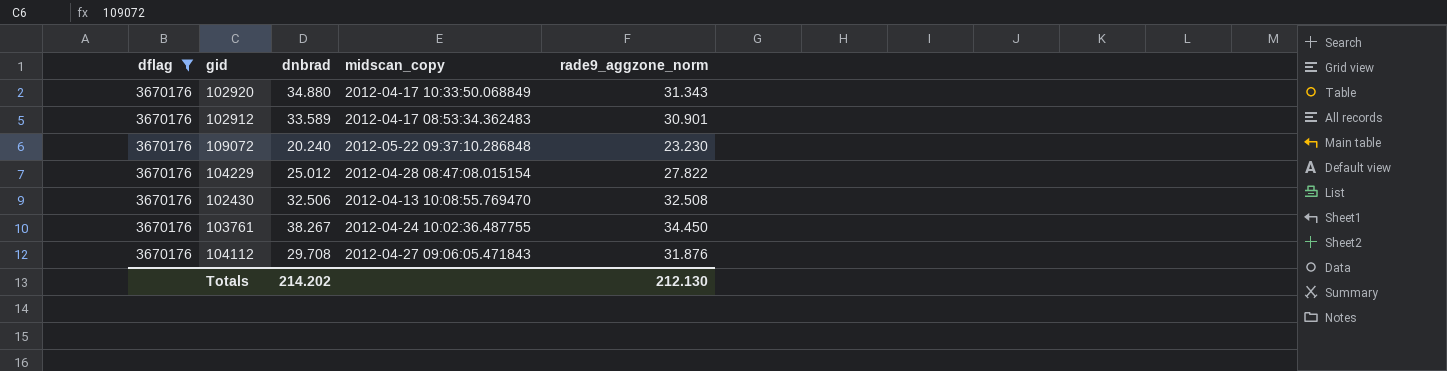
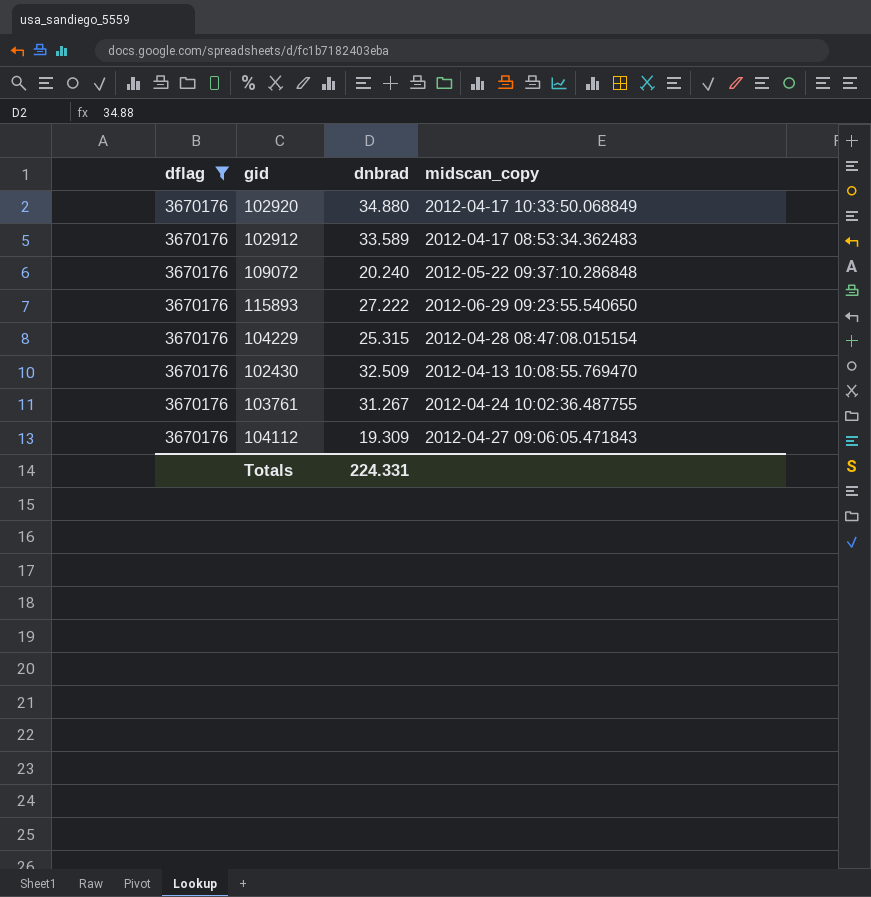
column rade9_aggzone_norm | position: 5 -> none
row 115893: none -> 3670176 | 27.222 | 2012-06-29 09:23:55.540650
104229 | dnbrad: 25.012 -> 25.315
102430 | dnbrad: 32.506 -> 32.509
103761 | dnbrad: 38.267 -> 31.267
104112 | dnbrad: 29.708 -> 19.309
Totals | dnbrad: 214.202 -> 224.331

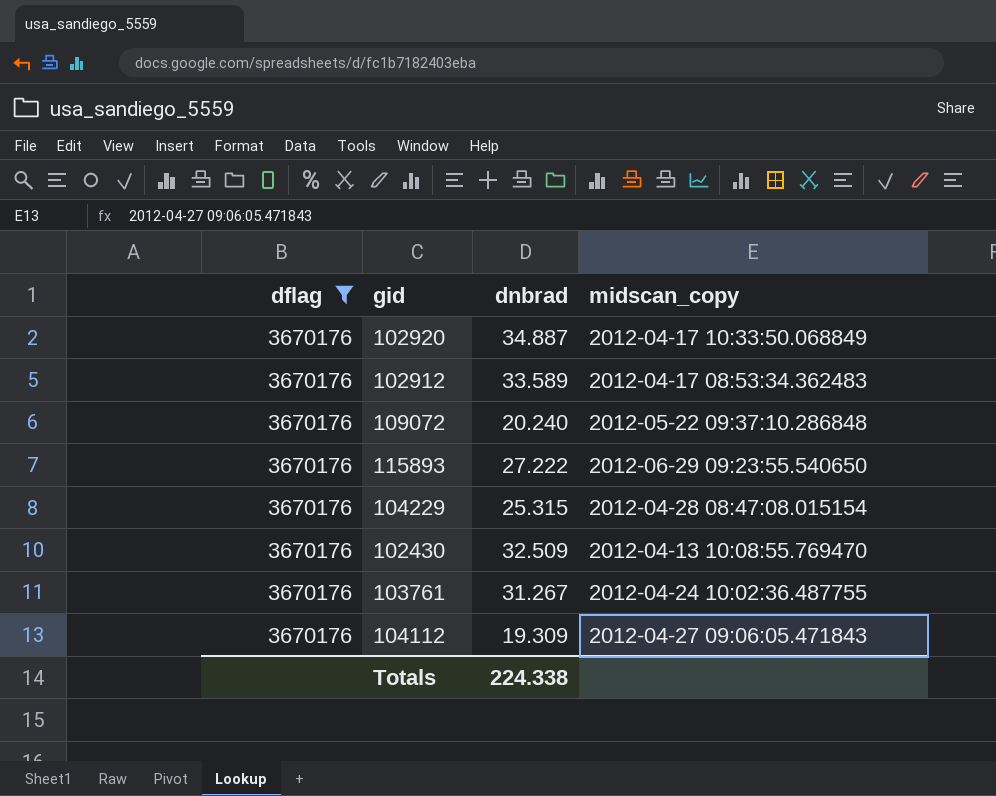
102920 | dnbrad: 34.880 -> 34.887
Totals | dnbrad: 224.331 -> 224.338

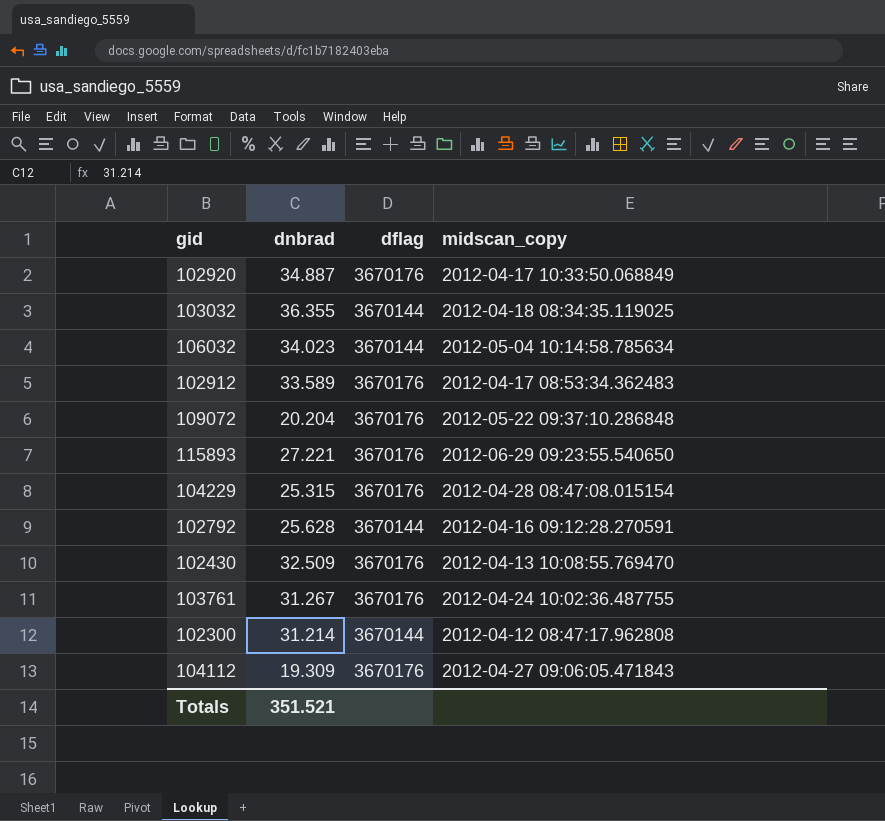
filter: dflag = 3670176 -> none
column dflag | position: 1 -> 3
109072 | dnbrad: 20.240 -> 20.204
115893 | dnbrad: 27.222 -> 27.221
Totals | dnbrad: 224.338 -> 351.521

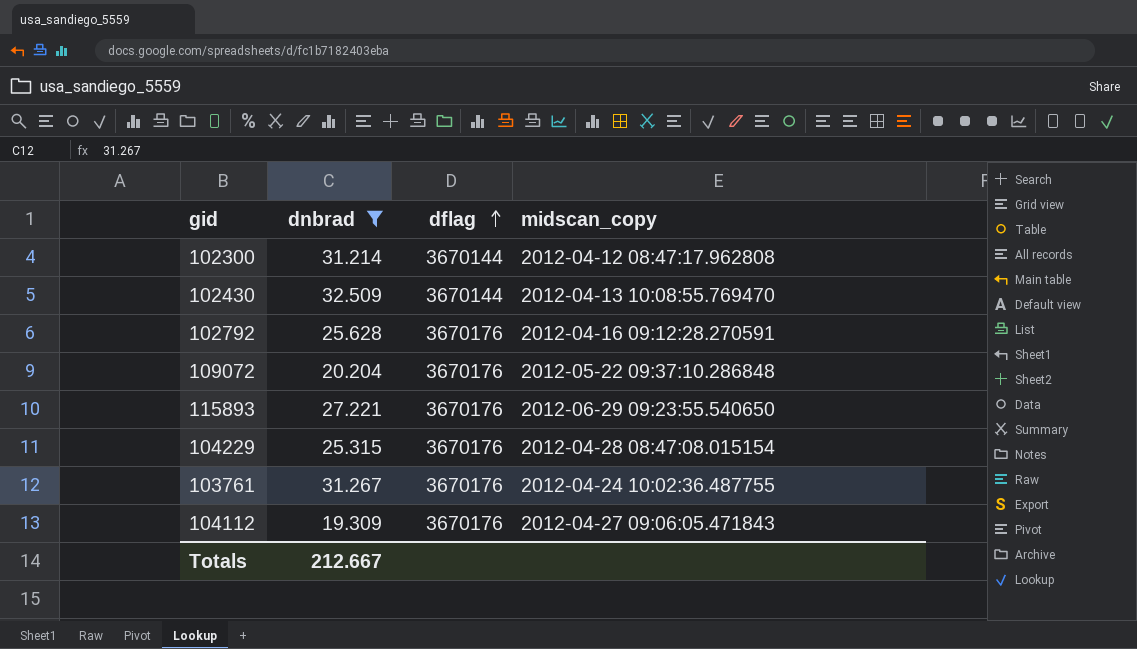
filter: none -> dnbrad <= 32.509
row order: none -> dflag ascending
102430 | dflag: 3670176 -> 3670144
102792 | dflag: 3670144 -> 3670176
Totals | dnbrad: 351.521 -> 212.667

